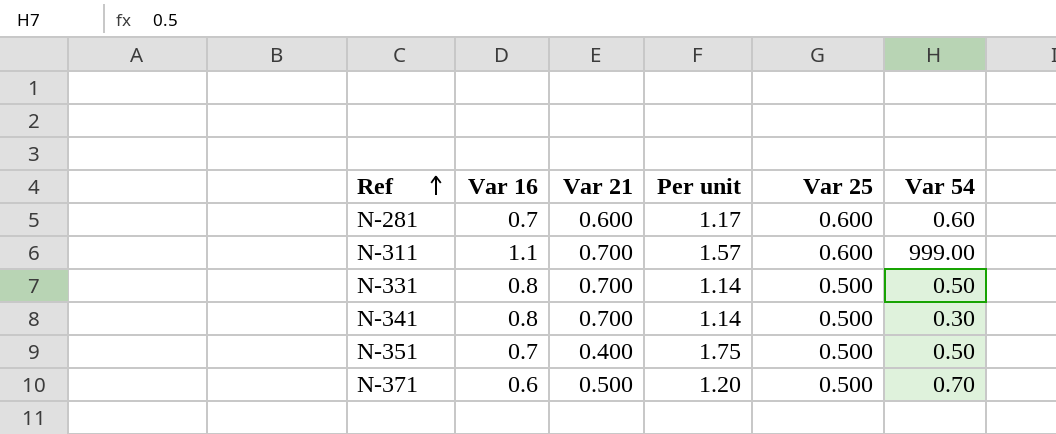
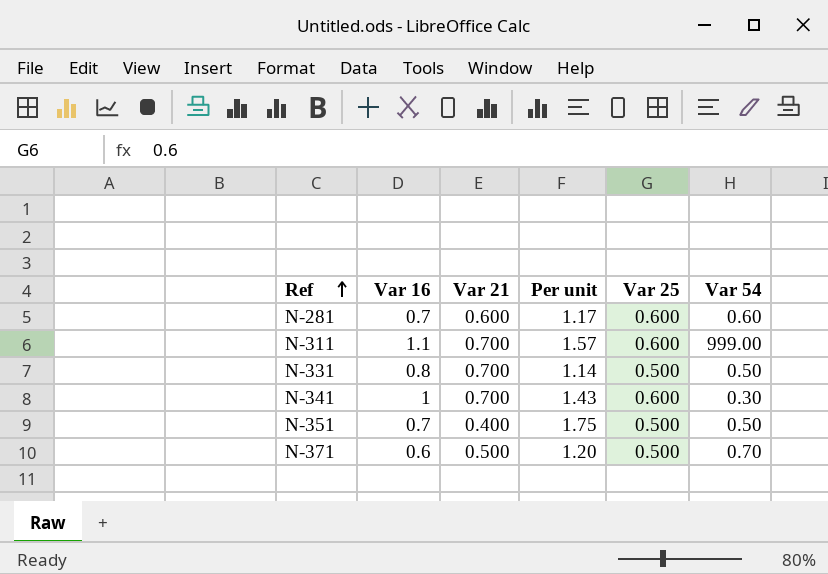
N-341 | Var 16: 0.8 -> 1
N-341 | Per unit: 1.14 -> 1.43
N-341 | Var 25: 0.500 -> 0.600

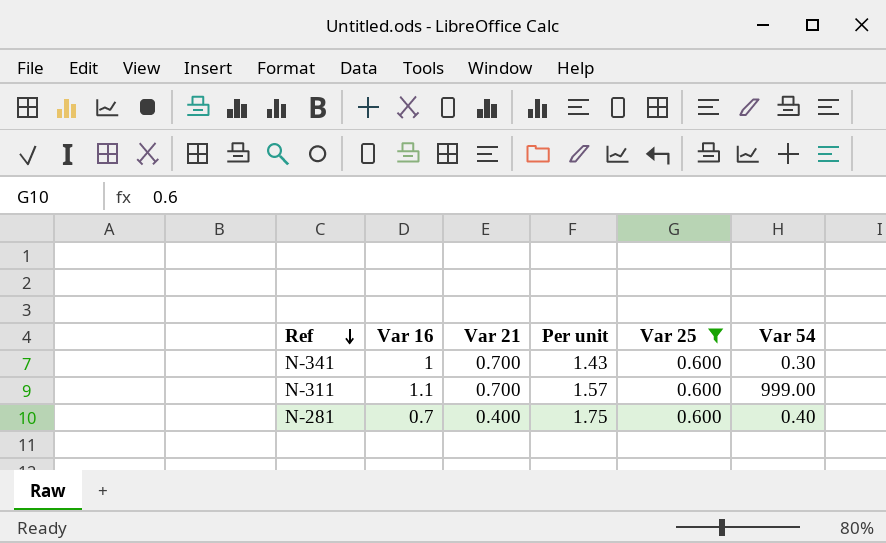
filter: none -> Var 25 = 0.600
row order: Ref ascending -> Ref descending
N-281 | Var 21: 0.600 -> 0.400
N-281 | Per unit: 1.17 -> 1.75
N-281 | Var 54: 0.60 -> 0.40

